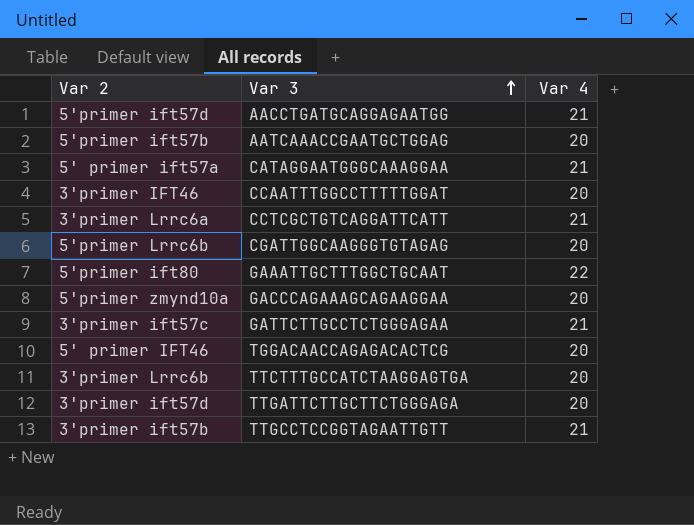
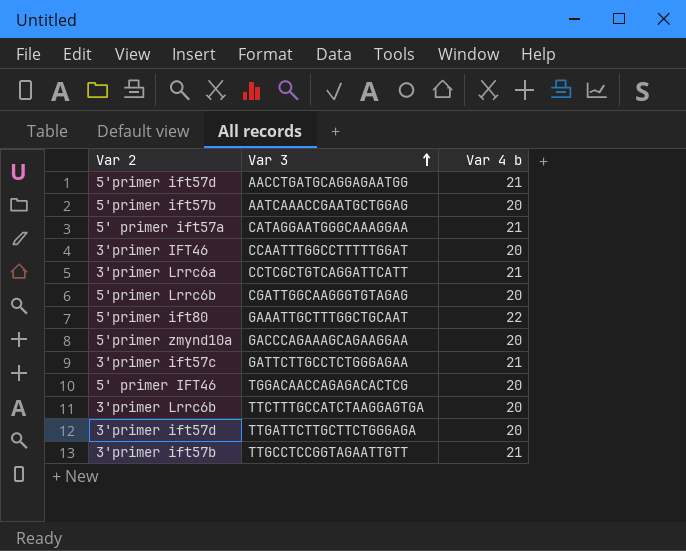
column name: Var 4 -> Var 4 b

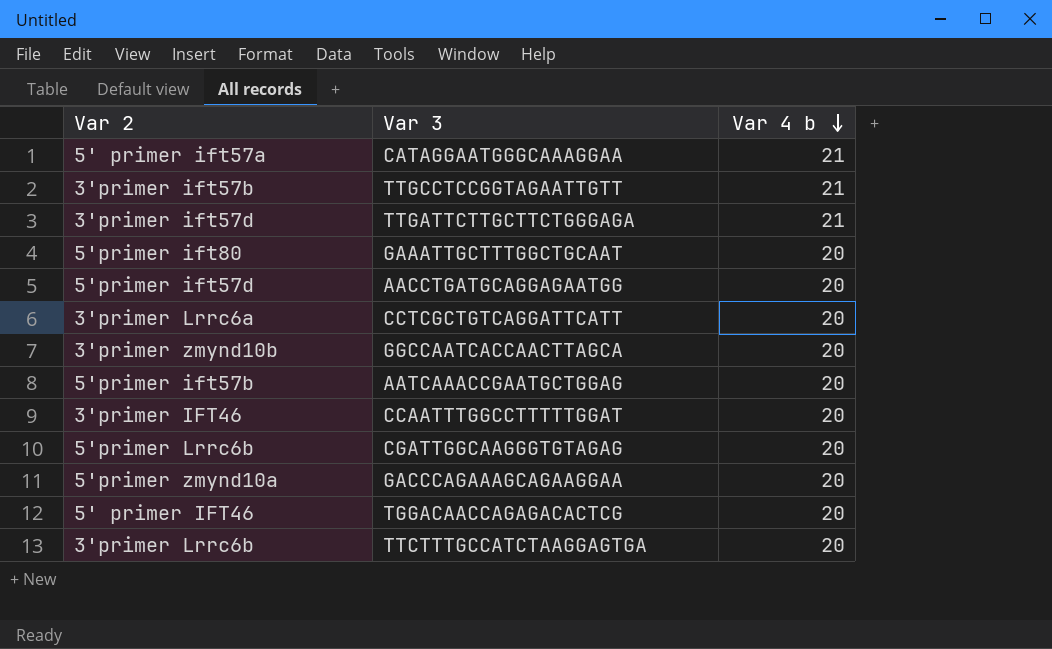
row order: Var 3 ascending -> Var 4 b descending
row 3'primer ift57c: GATTCTTGCCTCTGGGAGAA | 21 -> none
3'primer ift57d | Var 4 b: 20 -> 21
5'primer ift80 | Var 4 b: 22 -> 20
5'primer ift57d | Var 4 b: 21 -> 20
3'primer Lrrc6a | Var 4 b: 21 -> 20
row 3'primer zmynd10b: none -> GGCCAATCACCAACTTAGCA | 20

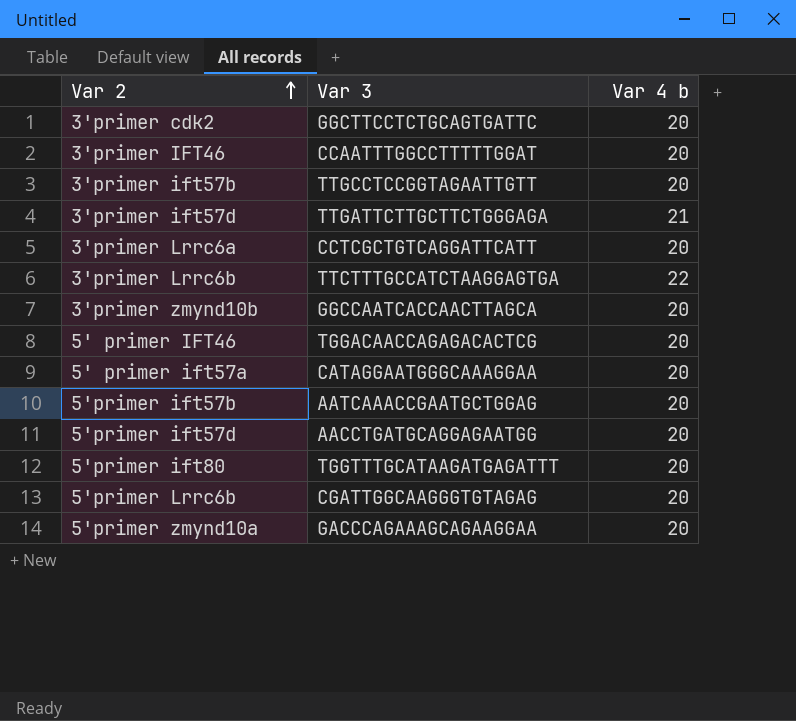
row order: Var 4 b descending -> Var 2 ascending
row 3'primer cdk2: none -> GGCTTCCTCTGCAGTGATTC | 20
3'primer ift57b | Var 4 b: 21 -> 20
3'primer Lrrc6b | Var 4 b: 20 -> 22
5' primer ift57a | Var 4 b: 21 -> 20
5'primer ift80 | Var 3: GAAATTGCTTTGGCTGCAAT -> TGGTTTGCATAAGATGAGATTT

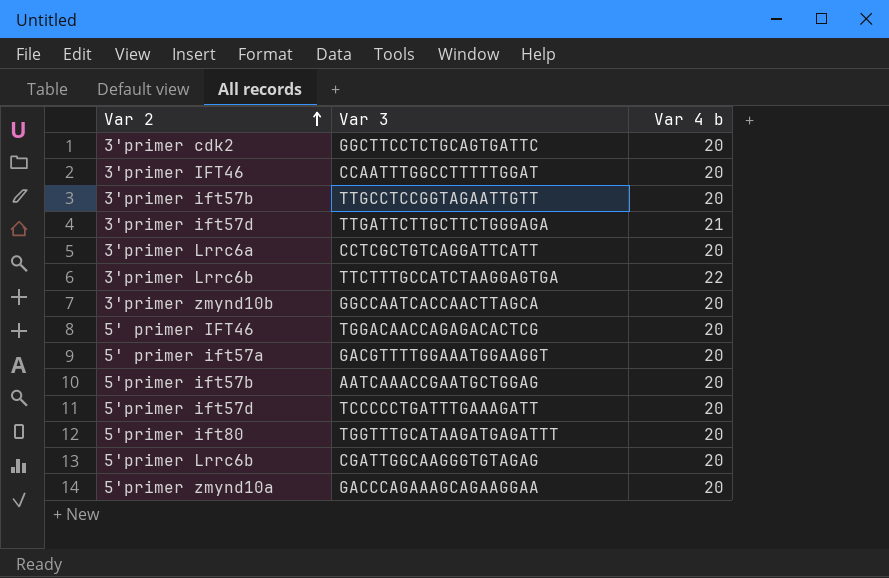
5' primer ift57a | Var 3: CATAGGAATGGGCAAAGGAA -> GACGTTTTGGAAATGGAAGGT
5'primer ift57d | Var 3: AACCTGATGCAGGAGAATGG -> TCCCCCTGATTTGAAAGATT

